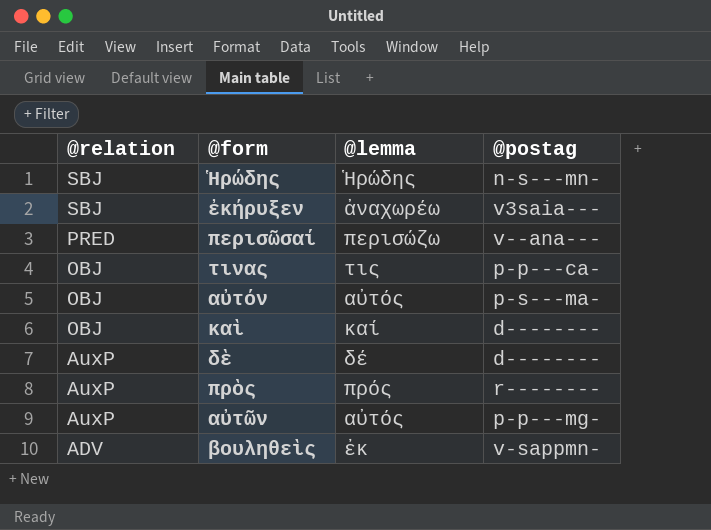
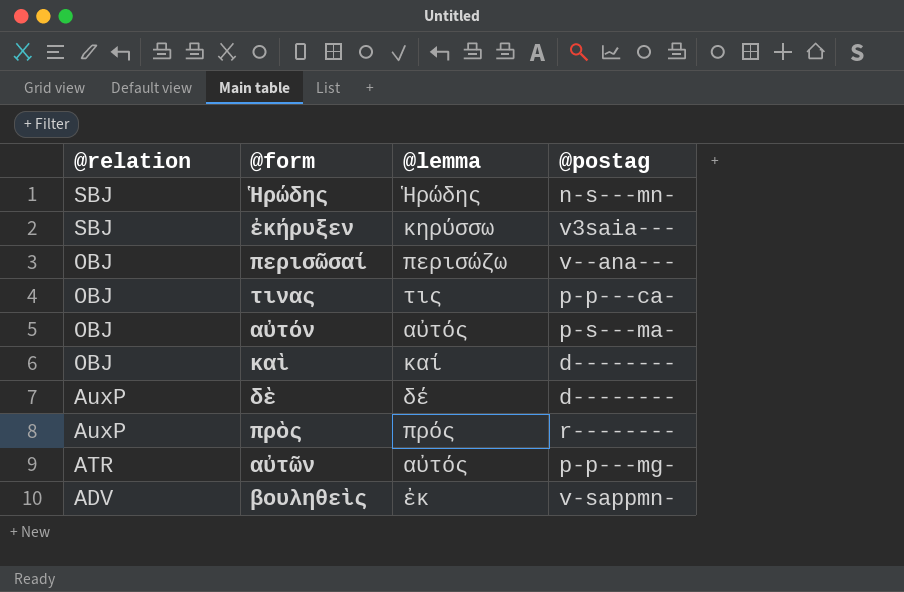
ἐκήρυξεν | @lemma: ἀναχωρέω -> κηρύσσω
περισῶσαί | @relation: PRED -> OBJ
αὐτῶν | @relation: AuxP -> ATR

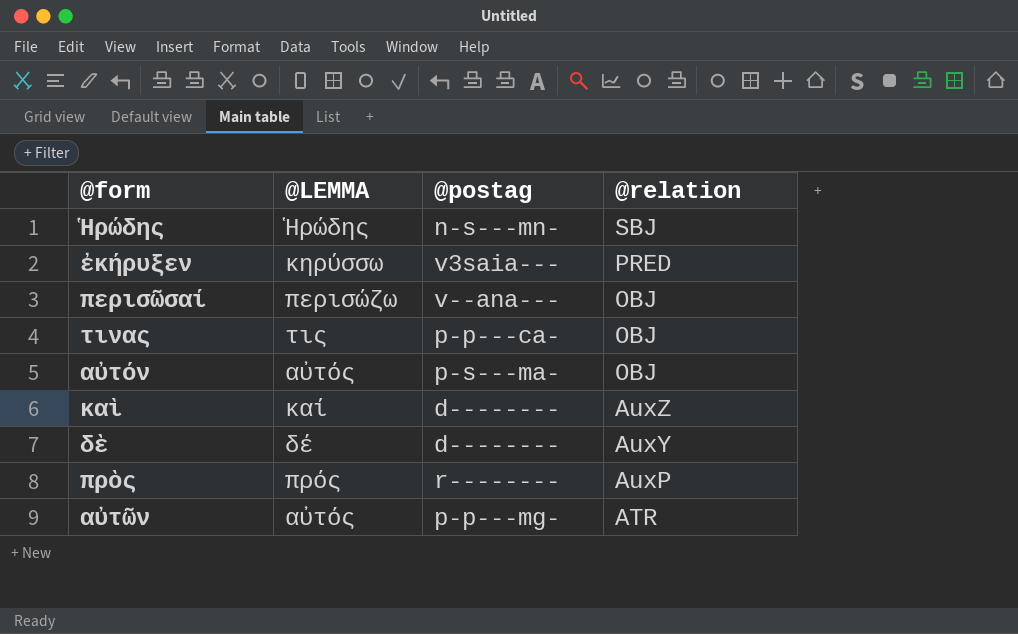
column name: @lemma -> @LEMMA
column @relation | position: 1 -> 4
row βουληθεὶς: ADV | ἐκ | v-sappmn- -> none
ἐκήρυξεν | @relation: SBJ -> PRED
καὶ | @relation: OBJ -> AuxZ
δὲ | @relation: AuxP -> AuxY

